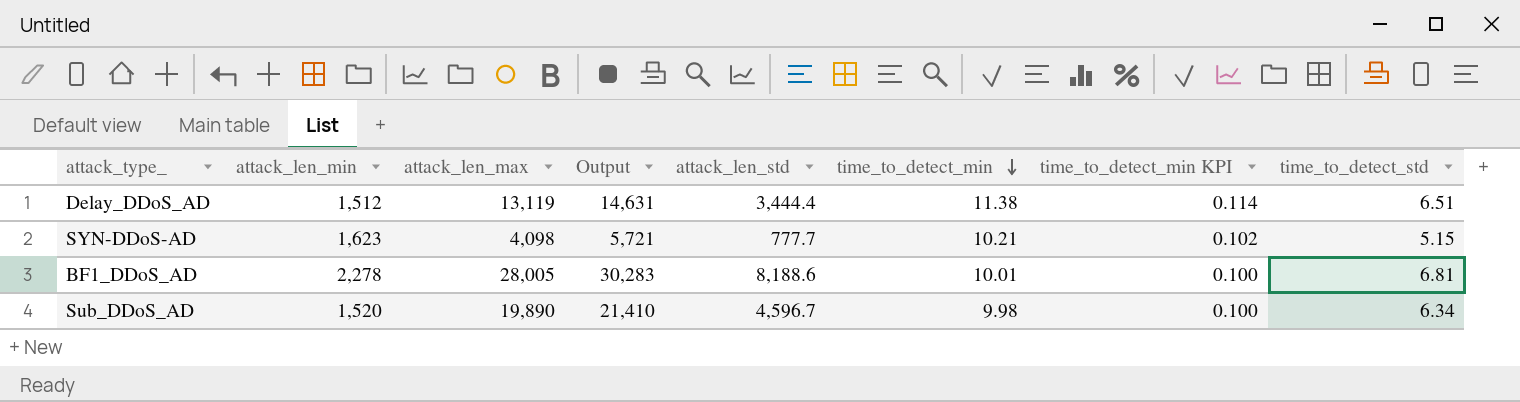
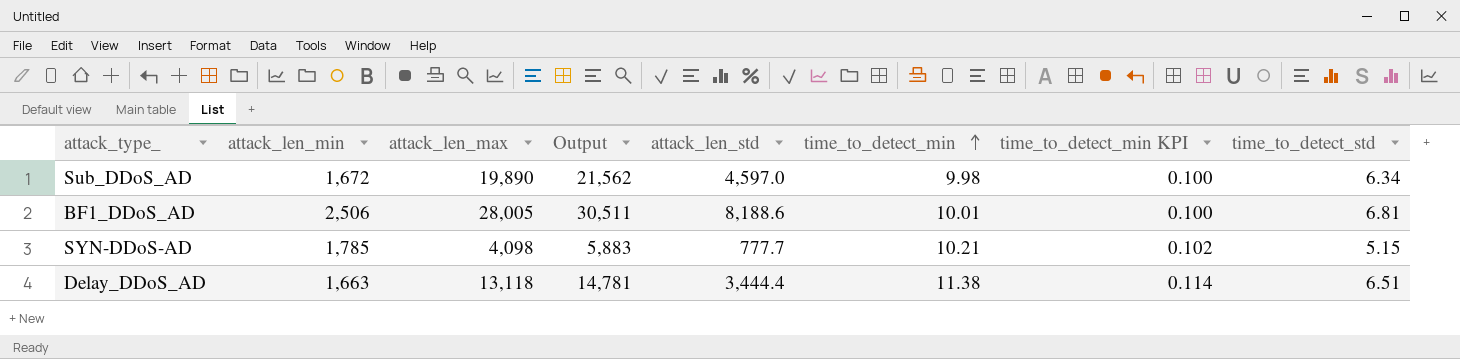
row order: time_to_detect_min descending -> time_to_detect_min ascending
Sub_DDoS_AD | attack_len_min: 1,520 -> 1,672
Sub_DDoS_AD | Output: 21,410 -> 21,562
Sub_DDoS_AD | attack_len_std: 4,596.7 -> 4,597.0
BF1_DDoS_AD | attack_len_min: 2,278 -> 2,506
BF1_DDoS_AD | Output: 30,283 -> 30,511
SYN-DDoS-AD | attack_len_min: 1,623 -> 1,785
SYN-DDoS-AD | Output: 5,721 -> 5,883
Delay_DDoS_AD | attack_len_min: 1,512 -> 1,663
Delay_DDoS_AD | attack_len_max: 13,119 -> 13,118
Delay_DDoS_AD | Output: 14,631 -> 14,781

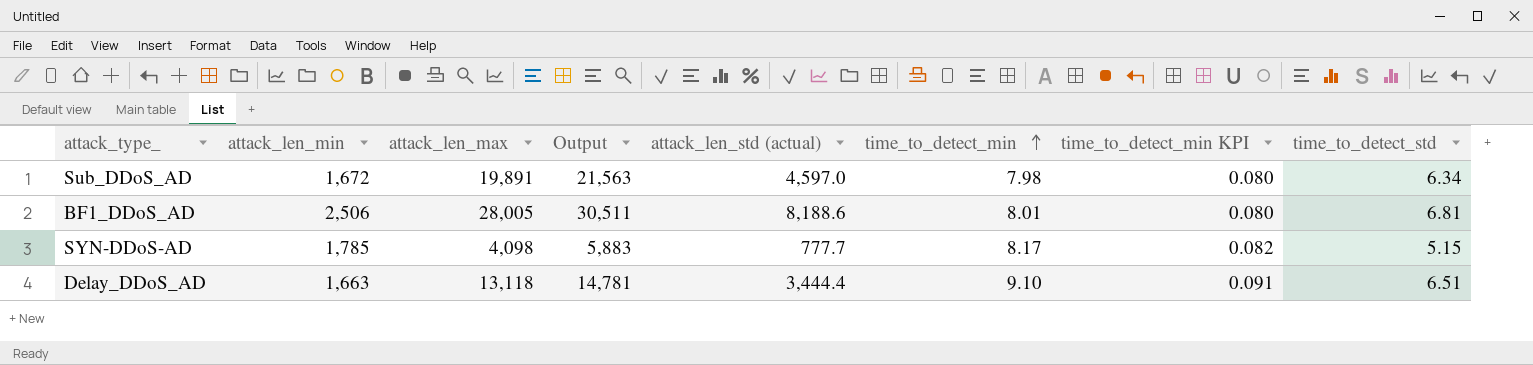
column name: attack_len_std -> attack_len_std (actual)
Sub_DDoS_AD | attack_len_max: 19,890 -> 19,891
Sub_DDoS_AD | Output: 21,562 -> 21,563
Sub_DDoS_AD | time_to_detect_min: 9.98 -> 7.98
Sub_DDoS_AD | time_to_detect_min KPI: 0.100 -> 0.080
BF1_DDoS_AD | time_to_detect_min: 10.01 -> 8.01
BF1_DDoS_AD | time_to_detect_min KPI: 0.100 -> 0.080
SYN-DDoS-AD | time_to_detect_min: 10.21 -> 8.17
SYN-DDoS-AD | time_to_detect_min KPI: 0.102 -> 0.082
Delay_DDoS_AD | time_to_detect_min: 11.38 -> 9.10
Delay_DDoS_AD | time_to_detect_min KPI: 0.114 -> 0.091

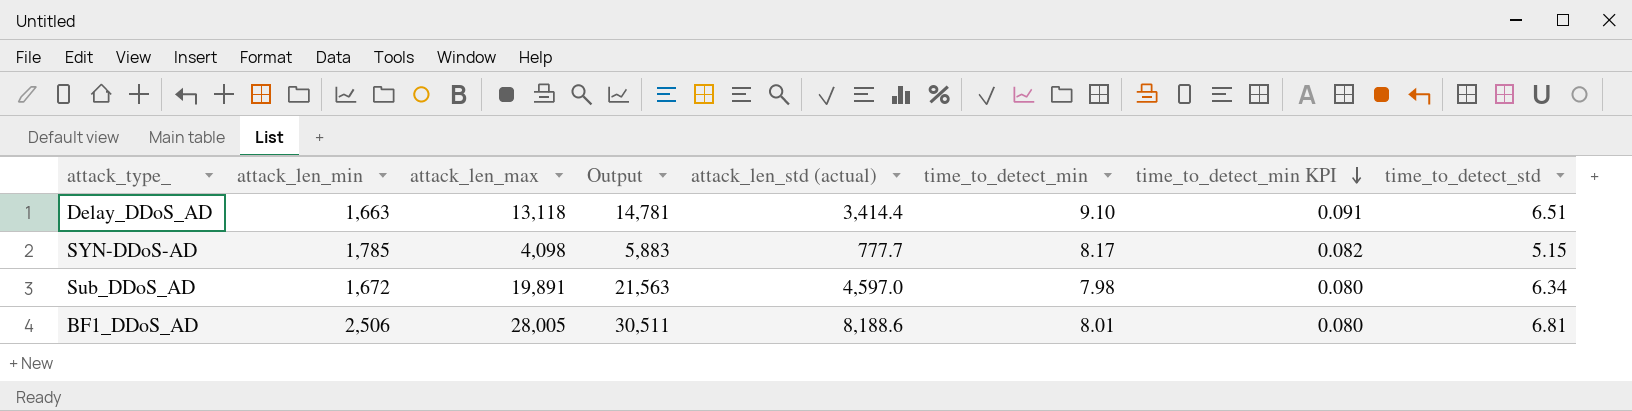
row order: time_to_detect_min ascending -> time_to_detect_min KPI descending
Delay_DDoS_AD | attack_len_std (actual): 3,444.4 -> 3,414.4

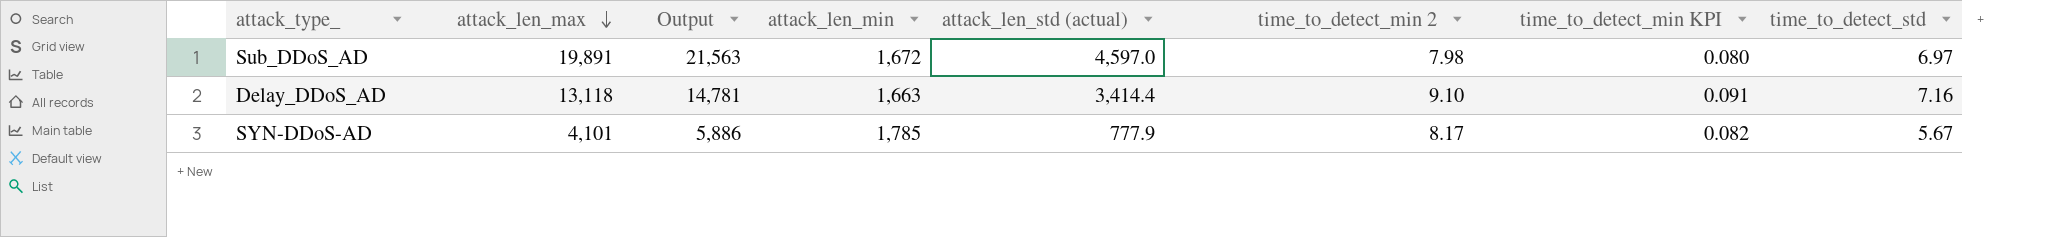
row order: time_to_detect_min KPI descending -> attack_len_max descending
column attack_len_min | position: 2 -> 4
column name: time_to_detect_min -> time_to_detect_min 2
row BF1_DDoS_AD: 2,506 | 28,005 | 30,511 | 8,188.6 | 8.01 | 0.080 | 6.81 -> none
Sub_DDoS_AD | time_to_detect_std: 6.34 -> 6.97
Delay_DDoS_AD | time_to_detect_std: 6.51 -> 7.16
SYN-DDoS-AD | attack_len_max: 4,098 -> 4,101
SYN-DDoS-AD | Output: 5,883 -> 5,886
SYN-DDoS-AD | attack_len_std (actual): 777.7 -> 777.9
SYN-DDoS-AD | time_to_detect_std: 5.15 -> 5.67

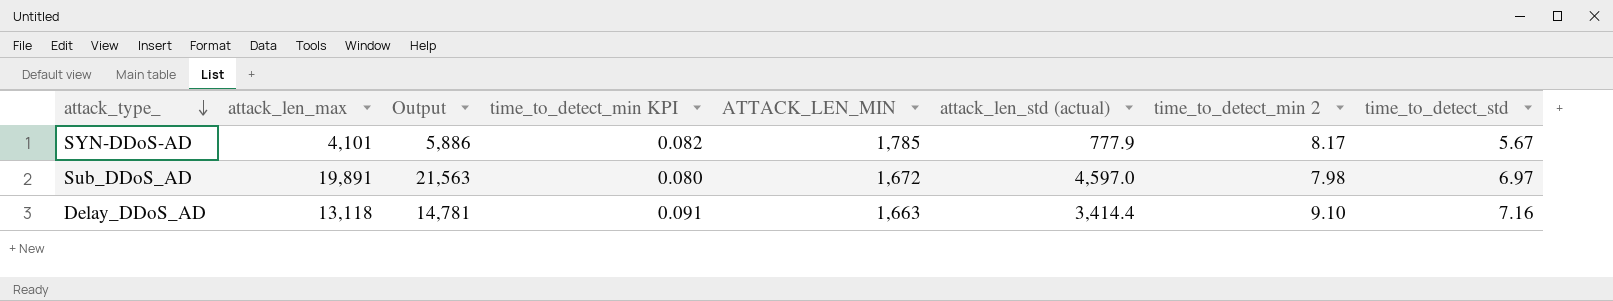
row order: attack_len_max descending -> attack_type_ descending
column time_to_detect_min KPI | position: 7 -> 4
column name: attack_len_min -> ATTACK_LEN_MIN

